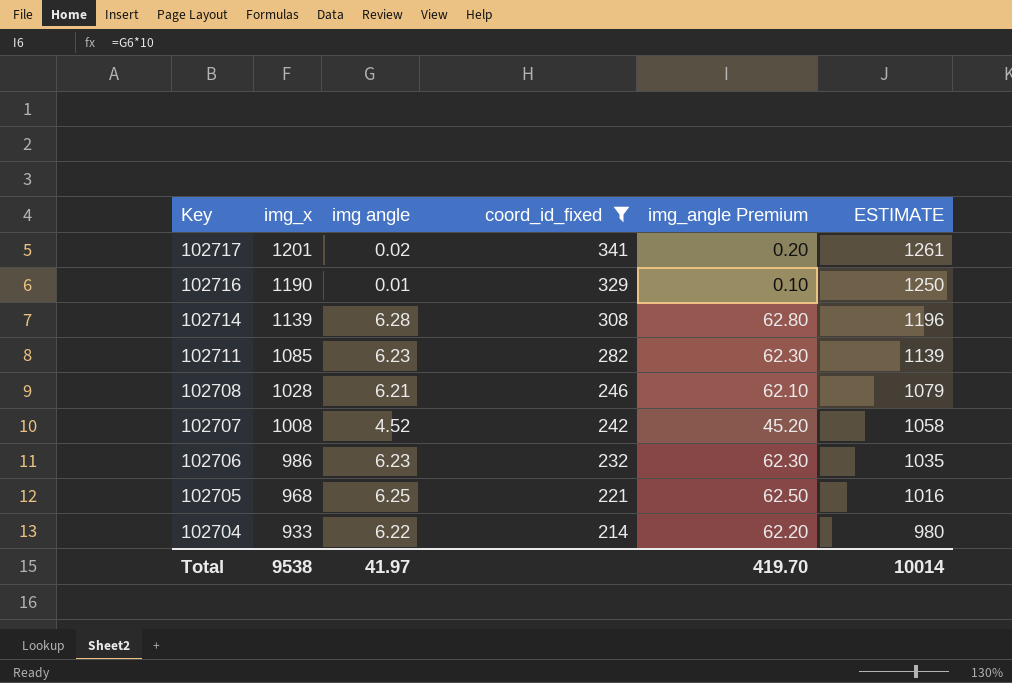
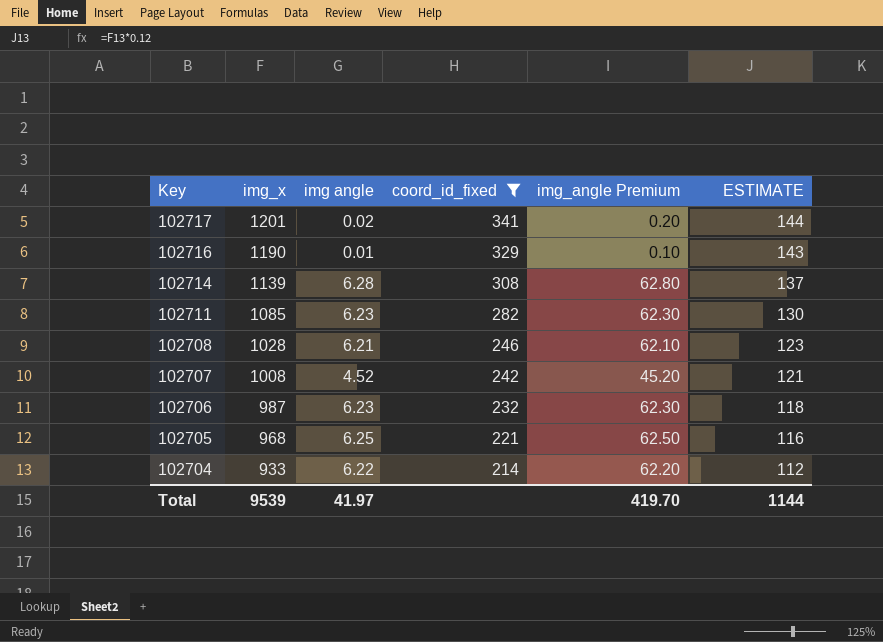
column ESTIMATE | formula: [img_x] * 1.05 -> [img_x] * 0.12
102706 | img_x: 986 -> 987
Total | img_x: 9538 -> 9539
Total | ESTIMATE: 10014 -> 1144

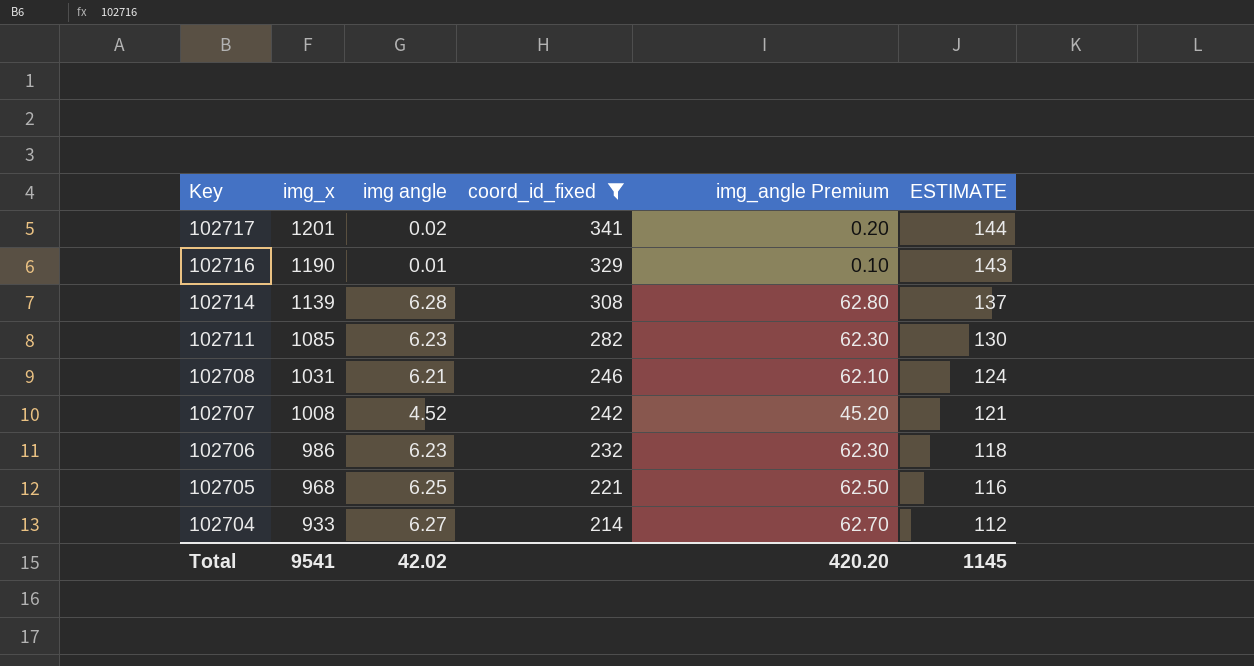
102708 | img_x: 1028 -> 1031
102708 | ESTIMATE: 123 -> 124
102706 | img_x: 987 -> 986
102704 | img angle: 6.22 -> 6.27
102704 | img_angle Premium: 62.20 -> 62.70
Total | img_x: 9539 -> 9541
Total | img angle: 41.97 -> 42.02
Total | img_angle Premium: 419.70 -> 420.20
Total | ESTIMATE: 1144 -> 1145

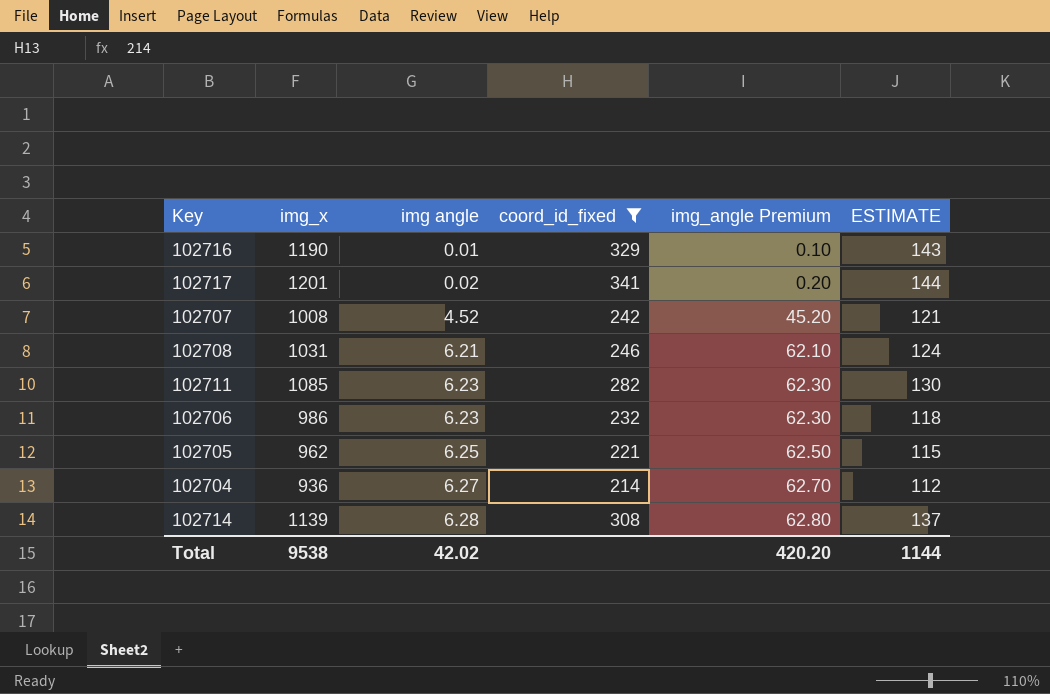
row order: Key descending -> img angle ascending
102705 | img_x: 968 -> 962
102705 | ESTIMATE: 116 -> 115
102704 | img_x: 933 -> 936
Total | img_x: 9541 -> 9538
Total | ESTIMATE: 1145 -> 1144

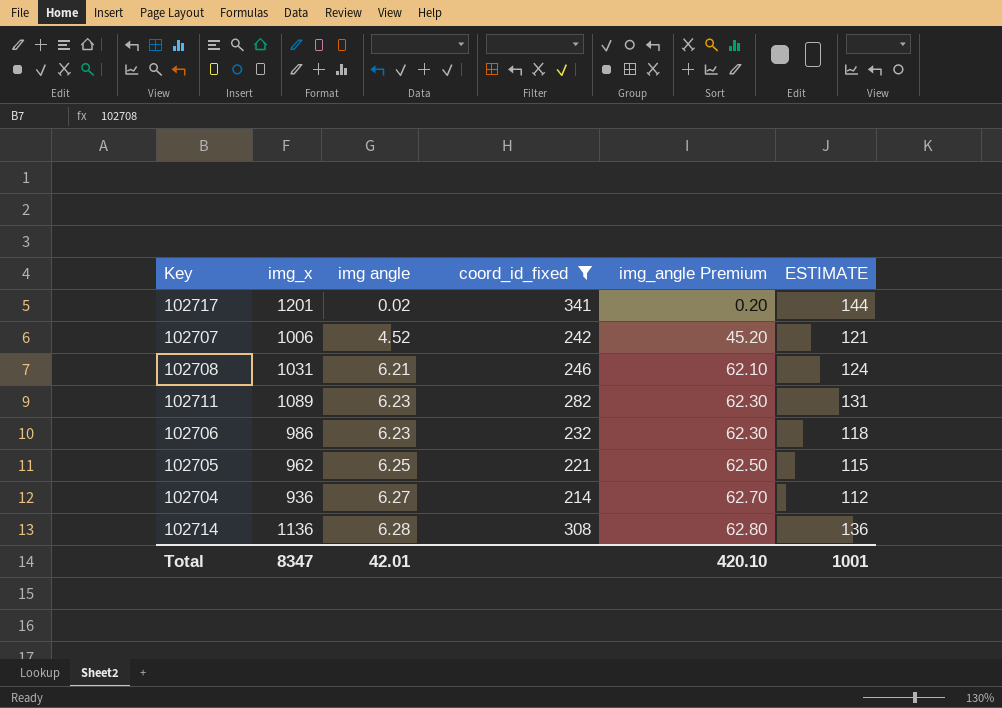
row 102716: 1190 | 0.01 | 329 | 0.10 | 143 -> none
102707 | img_x: 1008 -> 1006
102711 | img_x: 1085 -> 1089
102711 | ESTIMATE: 130 -> 131
102714 | img_x: 1139 -> 1136
102714 | ESTIMATE: 137 -> 136
Total | img_x: 9538 -> 8347
Total | img angle: 42.02 -> 42.01
Total | img_angle Premium: 420.20 -> 420.10
Total | ESTIMATE: 1144 -> 1001

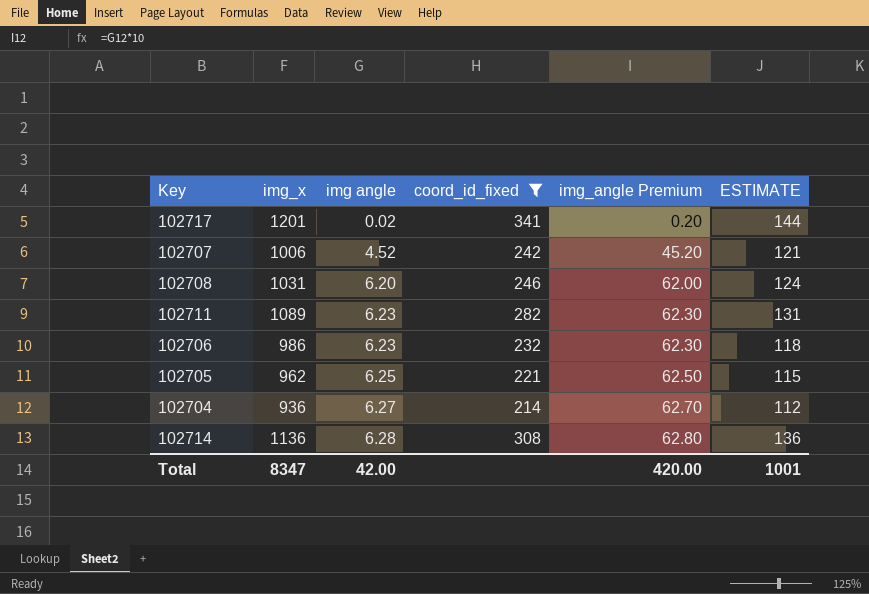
102708 | img angle: 6.21 -> 6.20
102708 | img_angle Premium: 62.10 -> 62.00
Total | img angle: 42.01 -> 42.00
Total | img_angle Premium: 420.10 -> 420.00

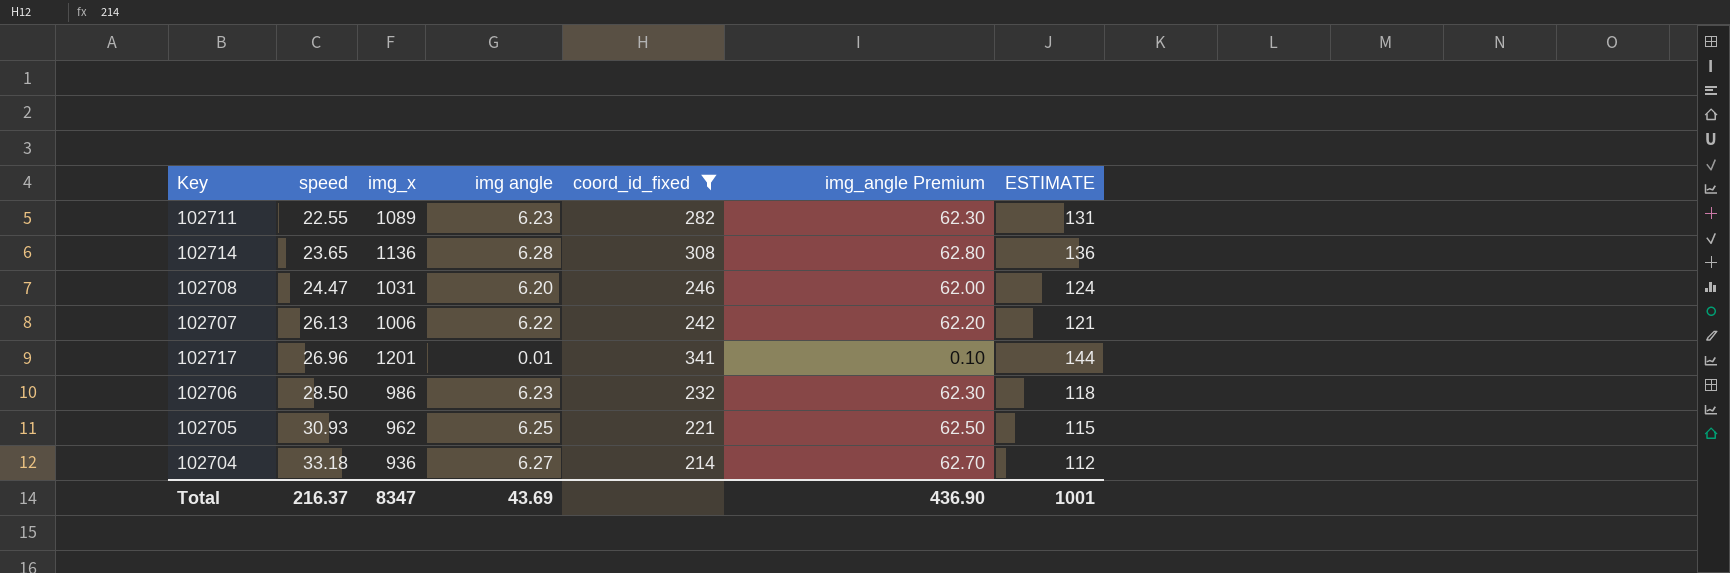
row order: img angle ascending -> speed ascending
column speed | position: none -> 2
102707 | img angle: 4.52 -> 6.22
102707 | img_angle Premium: 45.20 -> 62.20
102717 | img angle: 0.02 -> 0.01
102717 | img_angle Premium: 0.20 -> 0.10
Total | img angle: 42.00 -> 43.69
Total | img_angle Premium: 420.00 -> 436.90

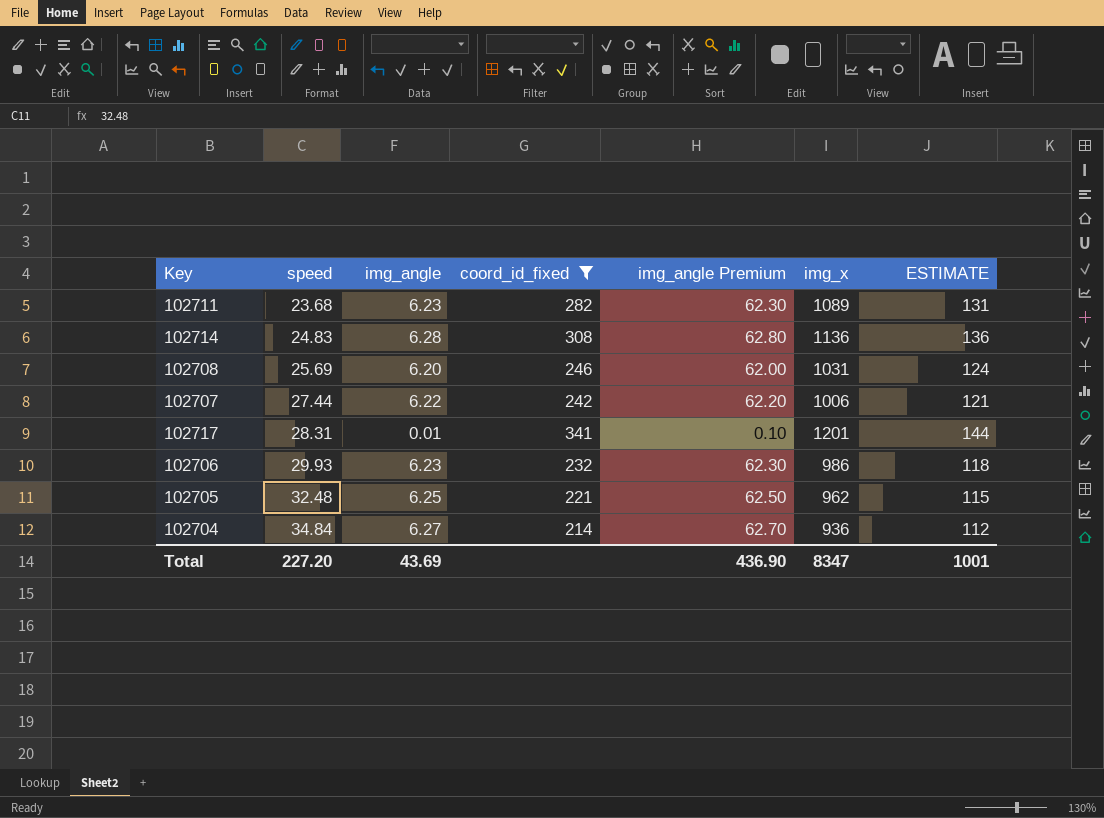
column name: img angle -> img_angle
column img_x | position: 3 -> 6
102711 | speed: 22.55 -> 23.68
102714 | speed: 23.65 -> 24.83
102708 | speed: 24.47 -> 25.69
102707 | speed: 26.13 -> 27.44
102717 | speed: 26.96 -> 28.31
102706 | speed: 28.50 -> 29.93
102705 | speed: 30.93 -> 32.48
102704 | speed: 33.18 -> 34.84
Total | speed: 216.37 -> 227.20

